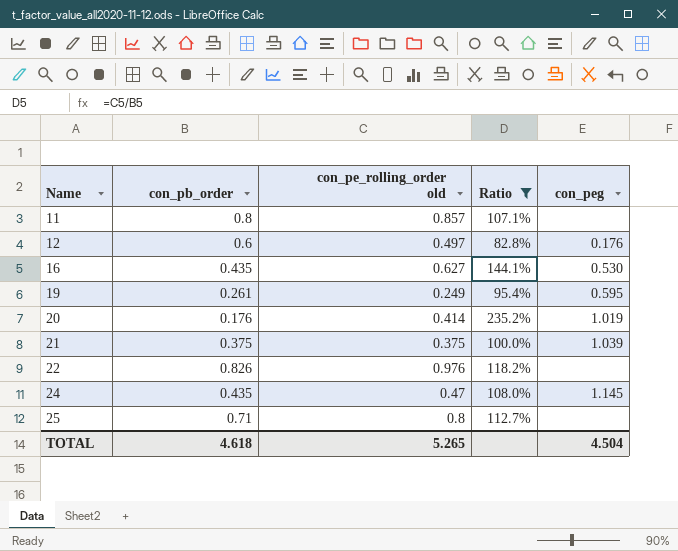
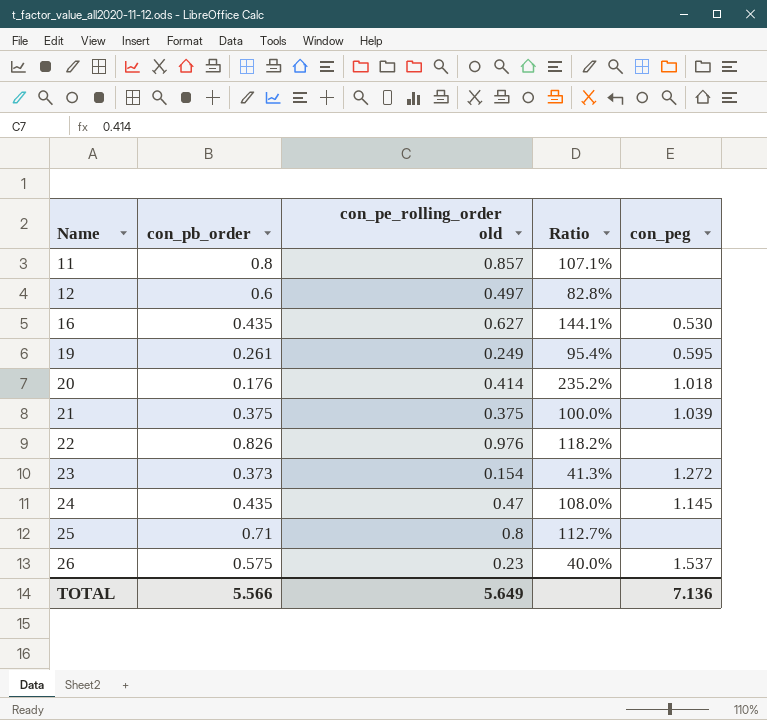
filter: Ratio >= 82.8% -> none
12 | con_peg: 0.176 -> none
20 | con_peg: 1.019 -> 1.018
TOTAL | con_pb_order: 4.618 -> 5.566
TOTAL | con_pe_rolling_order old: 5.265 -> 5.649
TOTAL | con_peg: 4.504 -> 7.136

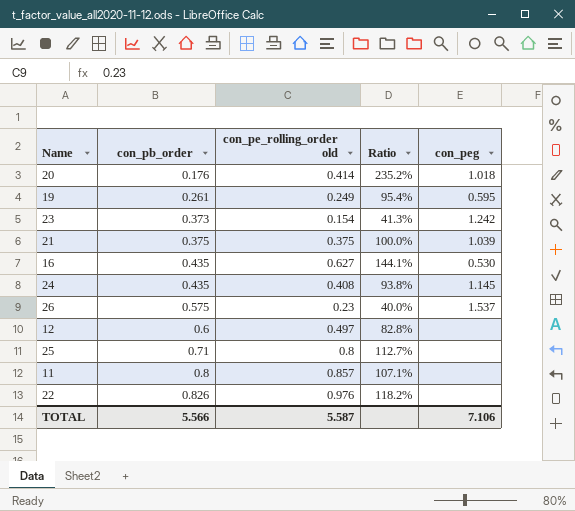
row order: Name ascending -> con_pb_order ascending
23 | con_peg: 1.272 -> 1.242
24 | con_pe_rolling_order old: 0.47 -> 0.408
24 | Ratio: 108.0% -> 93.8%
TOTAL | con_pe_rolling_order old: 5.649 -> 5.587
TOTAL | con_peg: 7.136 -> 7.106

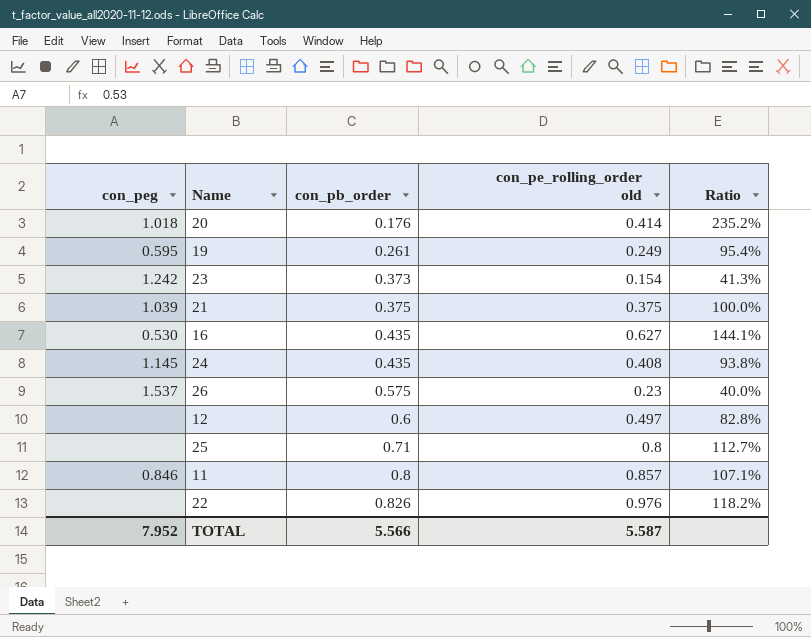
column con_peg | position: 5 -> 1
11 | con_peg: none -> 0.846
TOTAL | con_peg: 7.106 -> 7.952

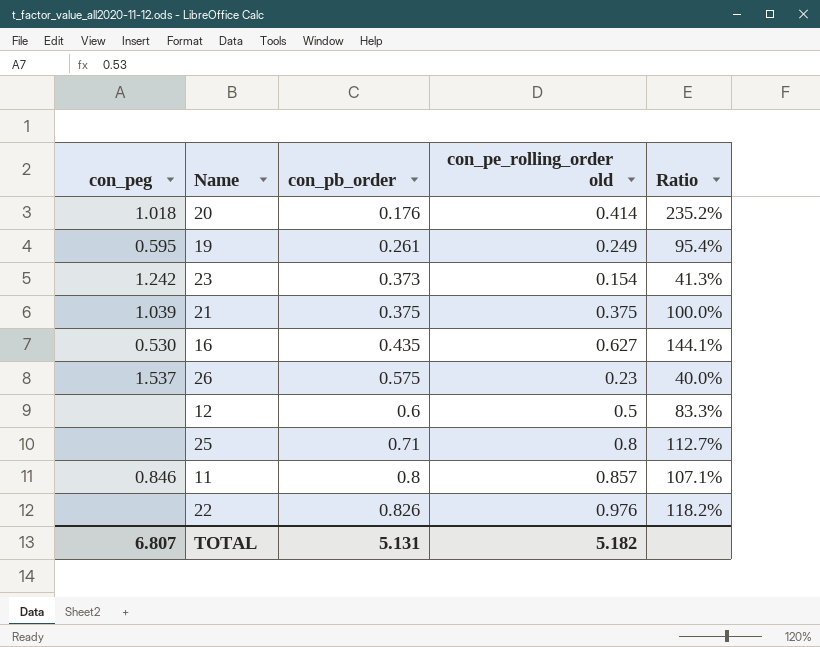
row 24: 1.145 | 0.435 | 0.408 | 93.8% -> none
12 | con_pe_rolling_order old: 0.497 -> 0.5
12 | Ratio: 82.8% -> 83.3%
TOTAL | con_peg: 7.952 -> 6.807
TOTAL | con_pb_order: 5.566 -> 5.131
TOTAL | con_pe_rolling_order old: 5.587 -> 5.182

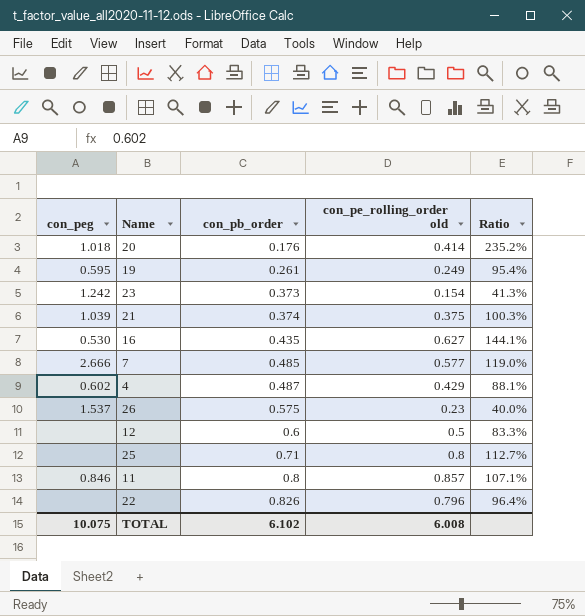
21 | con_pb_order: 0.375 -> 0.374
21 | Ratio: 100.0% -> 100.3%
row 7: none -> 2.666 | 0.485 | 0.577 | 119.0%
row 4: none -> 0.602 | 0.487 | 0.429 | 88.1%
22 | con_pe_rolling_order old: 0.976 -> 0.796
22 | Ratio: 118.2% -> 96.4%
TOTAL | con_peg: 6.807 -> 10.075
TOTAL | con_pb_order: 5.131 -> 6.102
TOTAL | con_pe_rolling_order old: 5.182 -> 6.008

